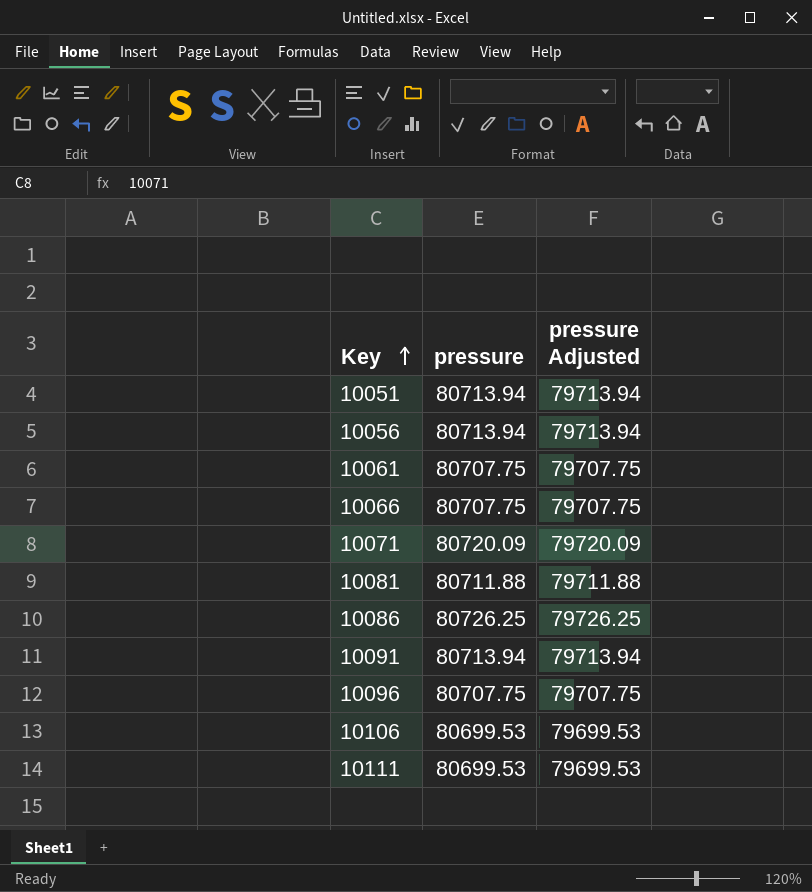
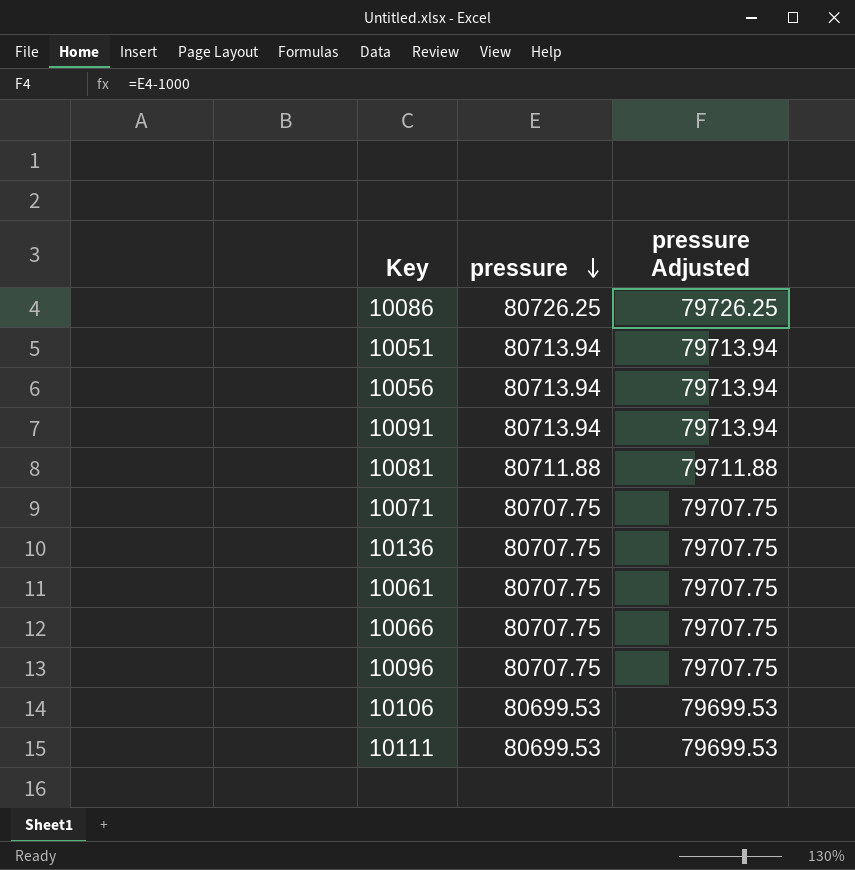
row order: Key ascending -> pressure descending
10071 | pressure: 80720.09 -> 80707.75
10071 | pressure Adjusted: 79720.09 -> 79707.75
row 10136: none -> 80707.75 | 79707.75

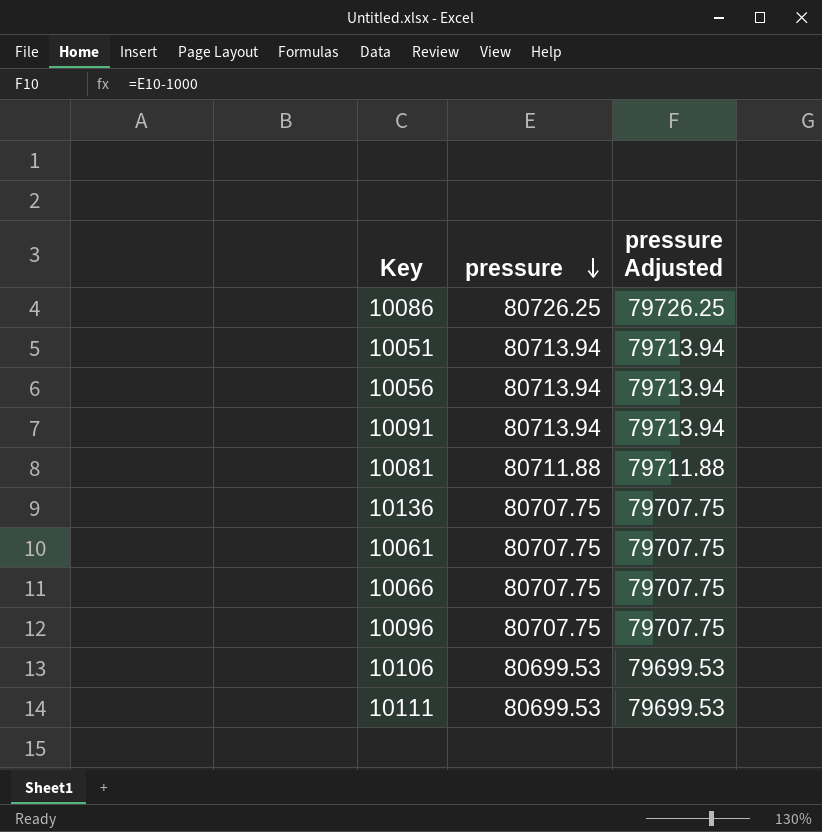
row 10071: 80707.75 | 79707.75 -> none

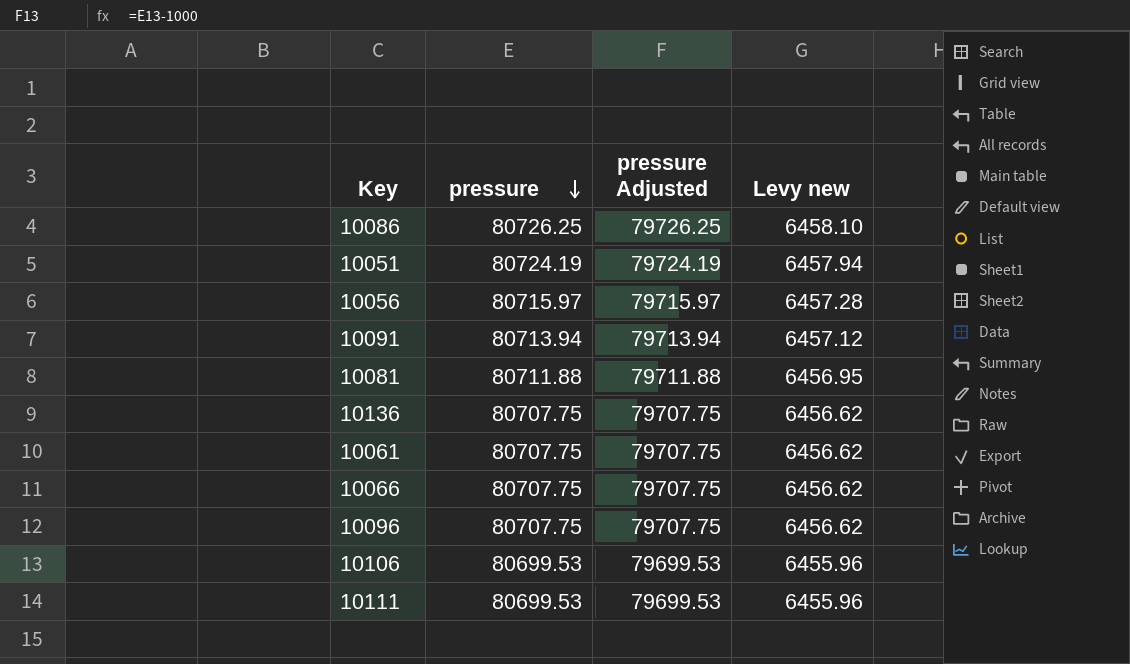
column Levy new | formula: none -> [pressure] * 0.08
10051 | pressure: 80713.94 -> 80724.19
10051 | pressure Adjusted: 79713.94 -> 79724.19
10056 | pressure: 80713.94 -> 80715.97
10056 | pressure Adjusted: 79713.94 -> 79715.97

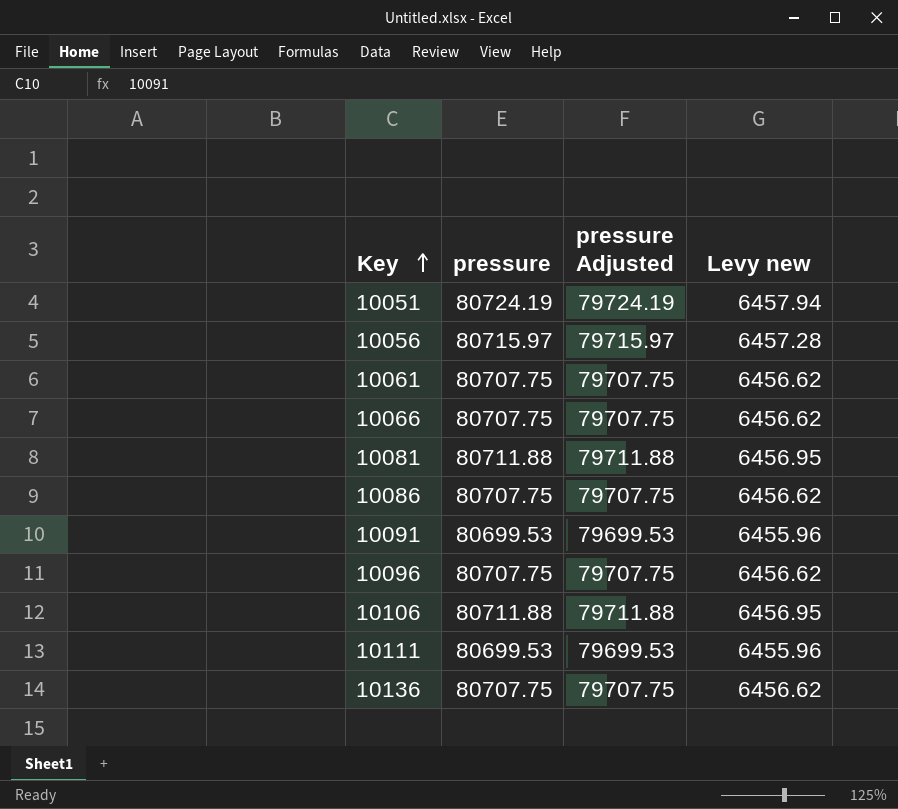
row order: pressure descending -> Key ascending
10086 | pressure: 80726.25 -> 80707.75
10086 | pressure Adjusted: 79726.25 -> 79707.75
10086 | Levy new: 6458.10 -> 6456.62
10091 | pressure: 80713.94 -> 80699.53
10091 | pressure Adjusted: 79713.94 -> 79699.53
10091 | Levy new: 6457.12 -> 6455.96
10106 | pressure: 80699.53 -> 80711.88
10106 | pressure Adjusted: 79699.53 -> 79711.88
10106 | Levy new: 6455.96 -> 6456.95

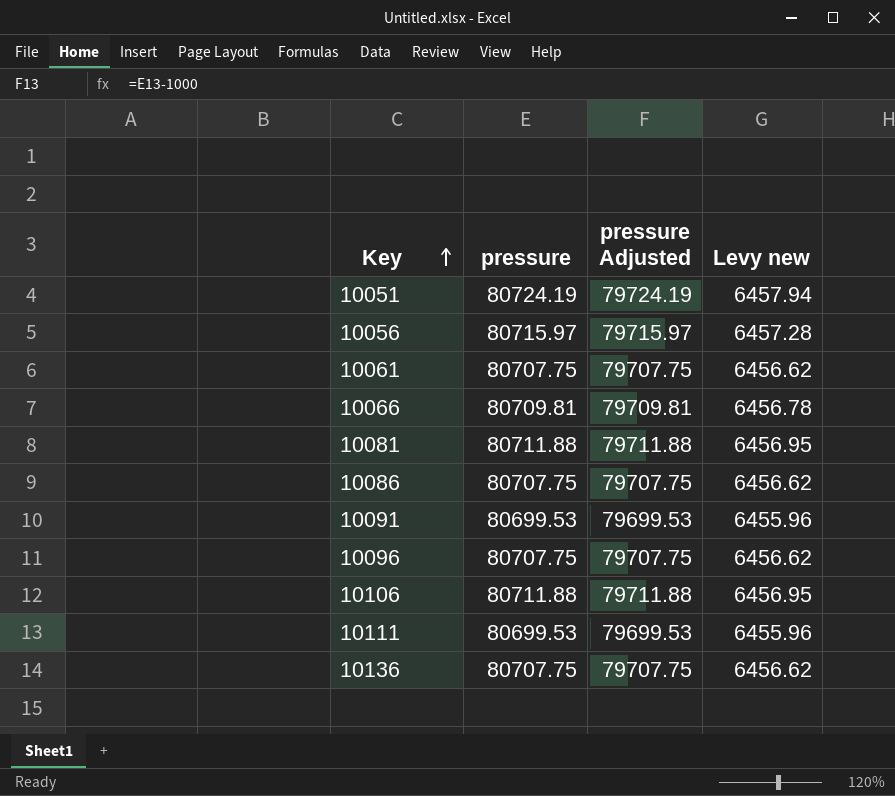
10066 | pressure: 80707.75 -> 80709.81
10066 | pressure Adjusted: 79707.75 -> 79709.81
10066 | Levy new: 6456.62 -> 6456.78

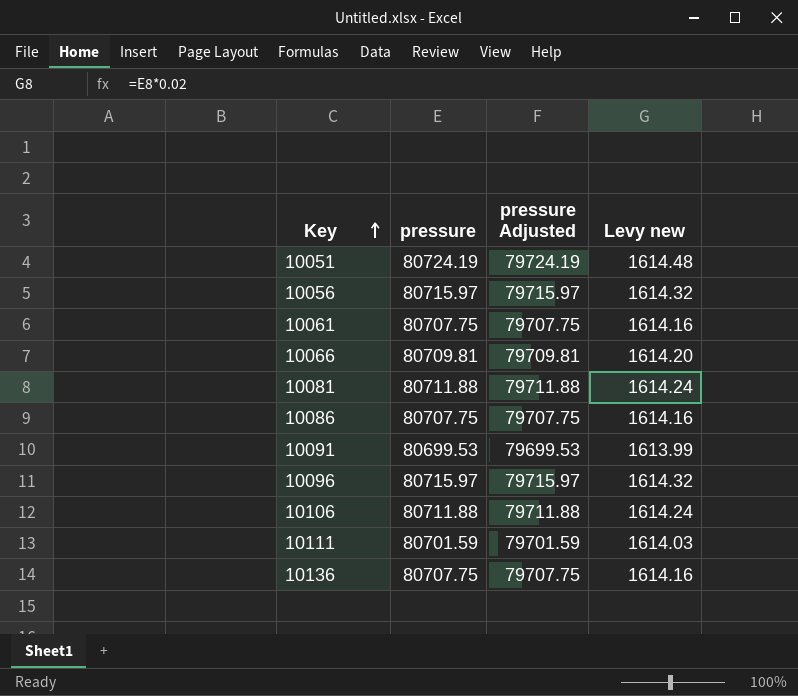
column Levy new | formula: [pressure] * 0.08 -> [pressure] * 0.02
10096 | pressure: 80707.75 -> 80715.97
10096 | pressure Adjusted: 79707.75 -> 79715.97
10111 | pressure: 80699.53 -> 80701.59
10111 | pressure Adjusted: 79699.53 -> 79701.59

